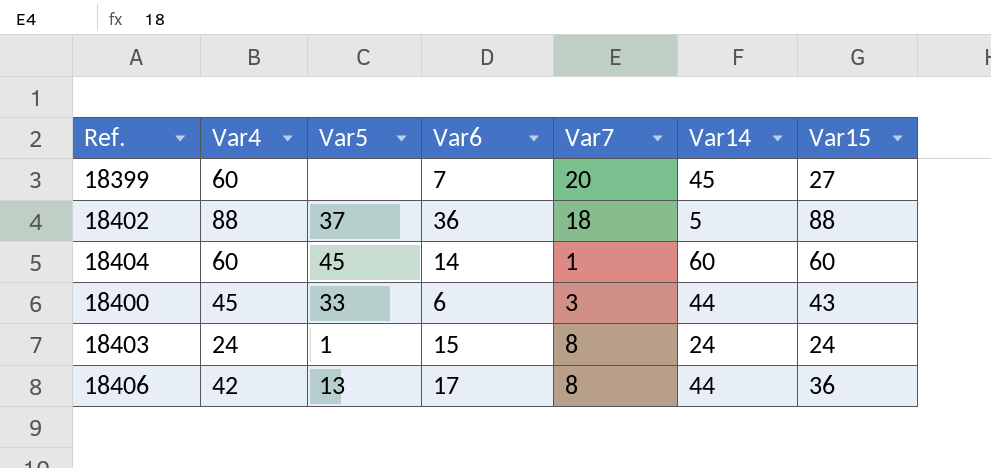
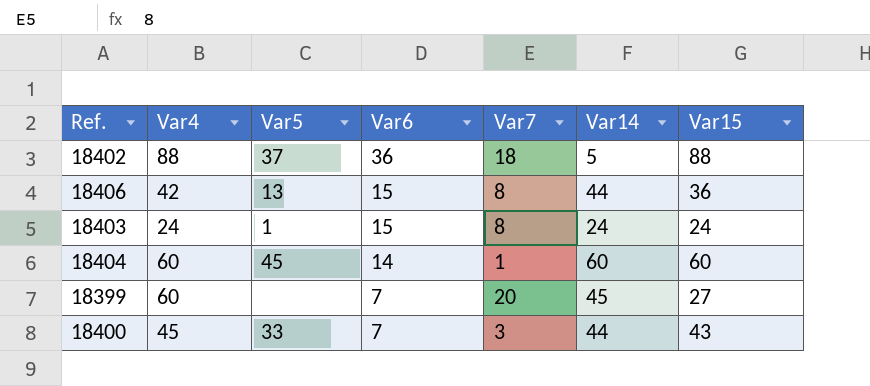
row order: none -> Var6 descending
18406 | Var6: 17 -> 15
18400 | Var6: 6 -> 7

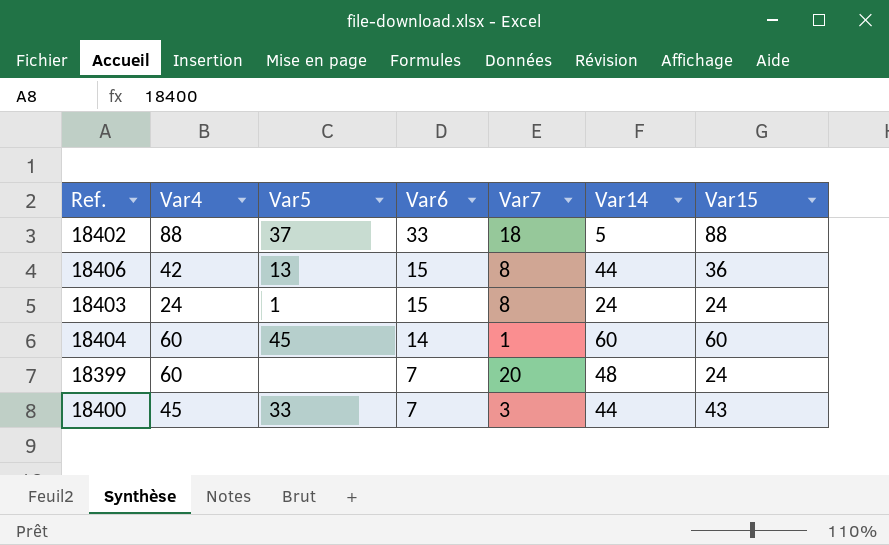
18402 | Var6: 36 -> 33
18399 | Var14: 45 -> 48
18399 | Var15: 27 -> 24

